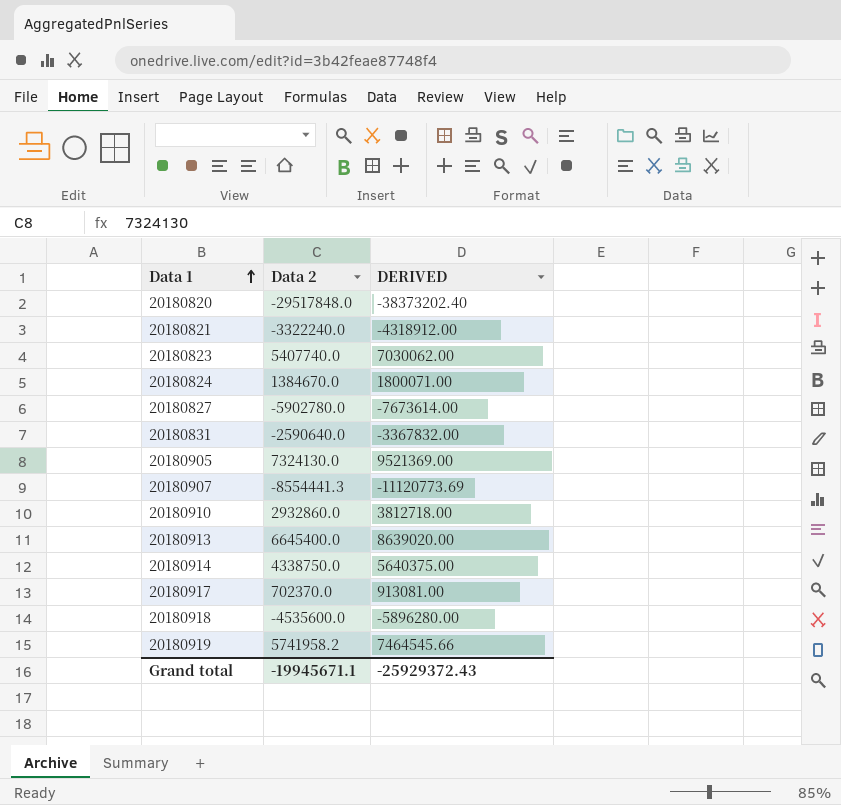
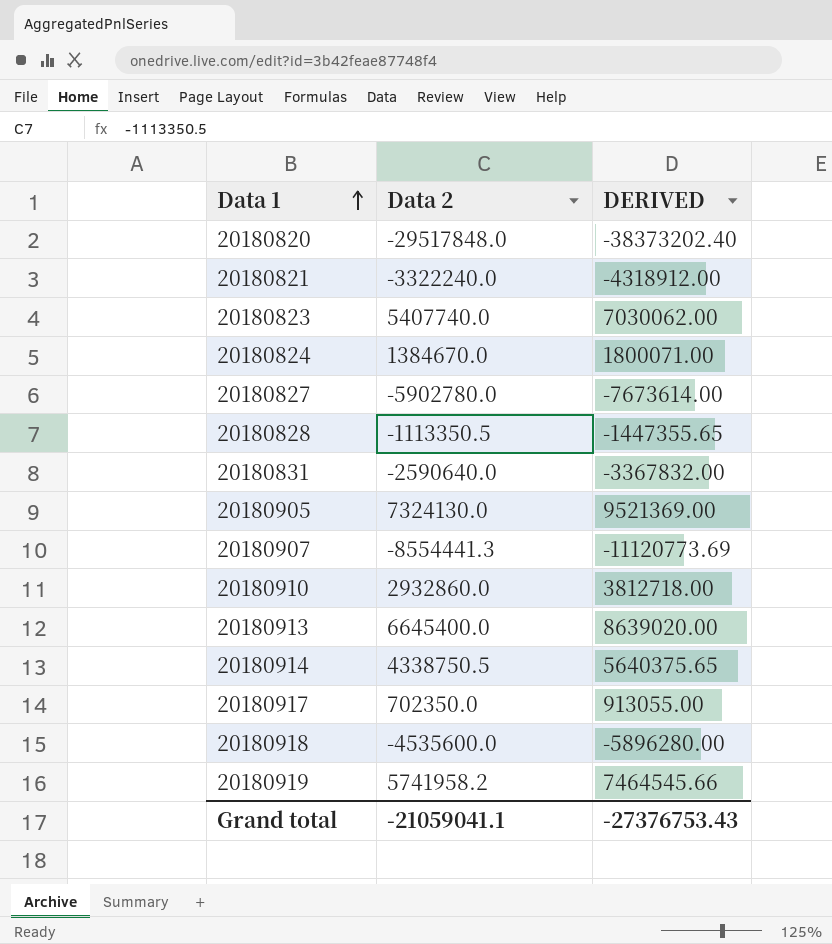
row 20180828: none -> -1113350.5 | -1447355.65
20180914 | Data 2: 4338750.0 -> 4338750.5
20180914 | DERIVED: 5640375.00 -> 5640375.65
20180917 | Data 2: 702370.0 -> 702350.0
20180917 | DERIVED: 913081.00 -> 913055.00
Grand total | Data 2: -19945671.1 -> -21059041.1
Grand total | DERIVED: -25929372.43 -> -27376753.43

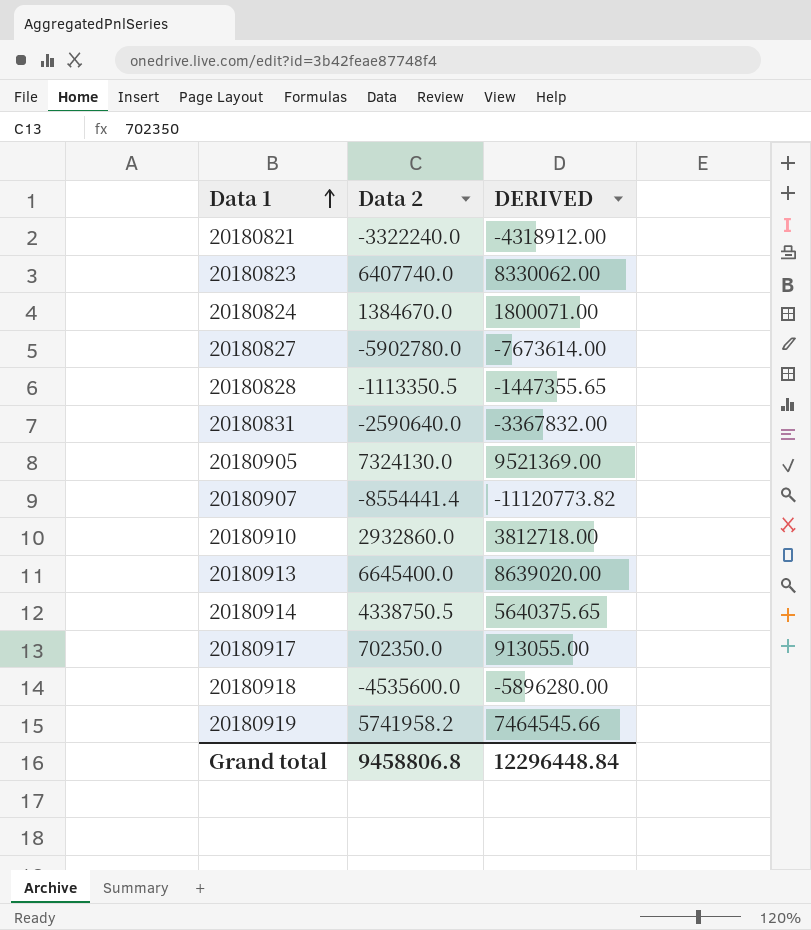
row 20180820: -29517848.0 | -38373202.40 -> none
20180823 | Data 2: 5407740.0 -> 6407740.0
20180823 | DERIVED: 7030062.00 -> 8330062.00
20180907 | Data 2: -8554441.3 -> -8554441.4
20180907 | DERIVED: -11120773.69 -> -11120773.82
Grand total | Data 2: -21059041.1 -> 9458806.8
Grand total | DERIVED: -27376753.43 -> 12296448.84

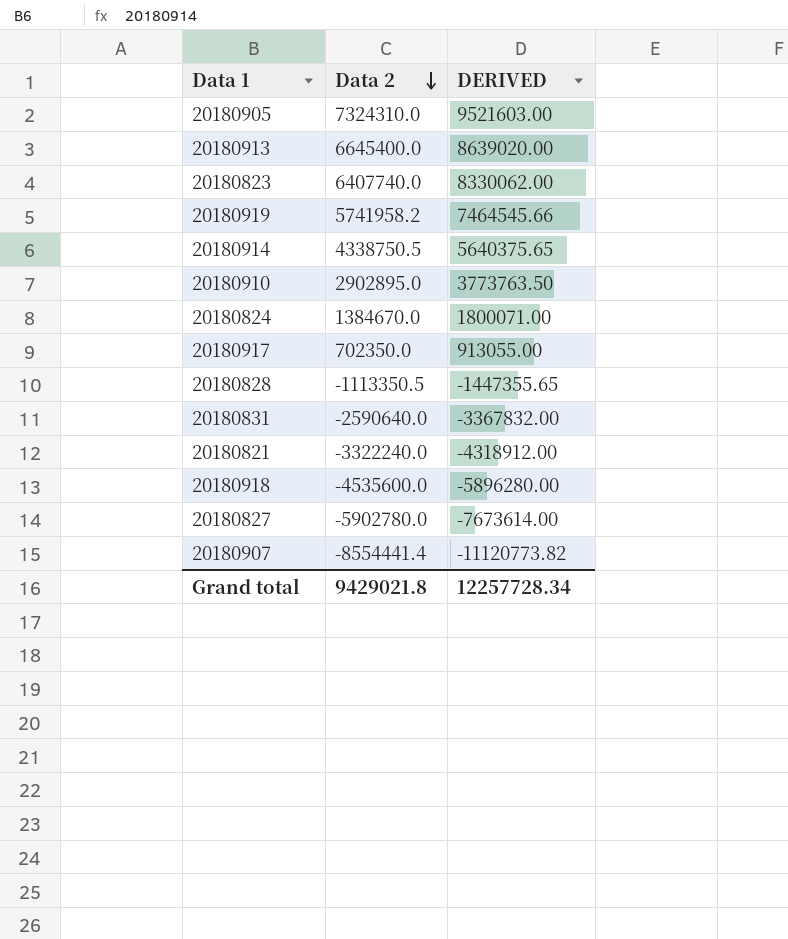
row order: Data 1 ascending -> Data 2 descending
20180905 | Data 2: 7324130.0 -> 7324310.0
20180905 | DERIVED: 9521369.00 -> 9521603.00
20180910 | Data 2: 2932860.0 -> 2902895.0
20180910 | DERIVED: 3812718.00 -> 3773763.50
Grand total | Data 2: 9458806.8 -> 9429021.8
Grand total | DERIVED: 12296448.84 -> 12257728.34

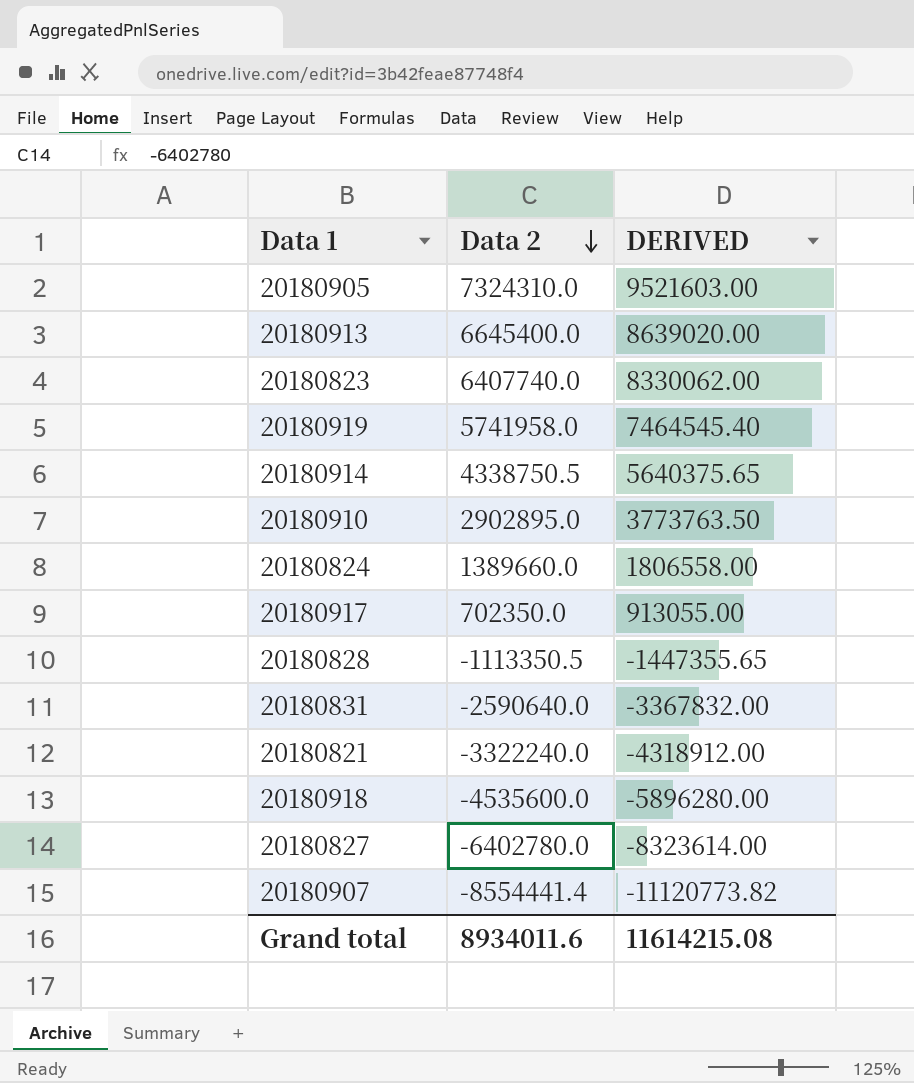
20180919 | Data 2: 5741958.2 -> 5741958.0
20180919 | DERIVED: 7464545.66 -> 7464545.40
20180824 | Data 2: 1384670.0 -> 1389660.0
20180824 | DERIVED: 1800071.00 -> 1806558.00
20180827 | Data 2: -5902780.0 -> -6402780.0
20180827 | DERIVED: -7673614.00 -> -8323614.00
Grand total | Data 2: 9429021.8 -> 8934011.6
Grand total | DERIVED: 12257728.34 -> 11614215.08

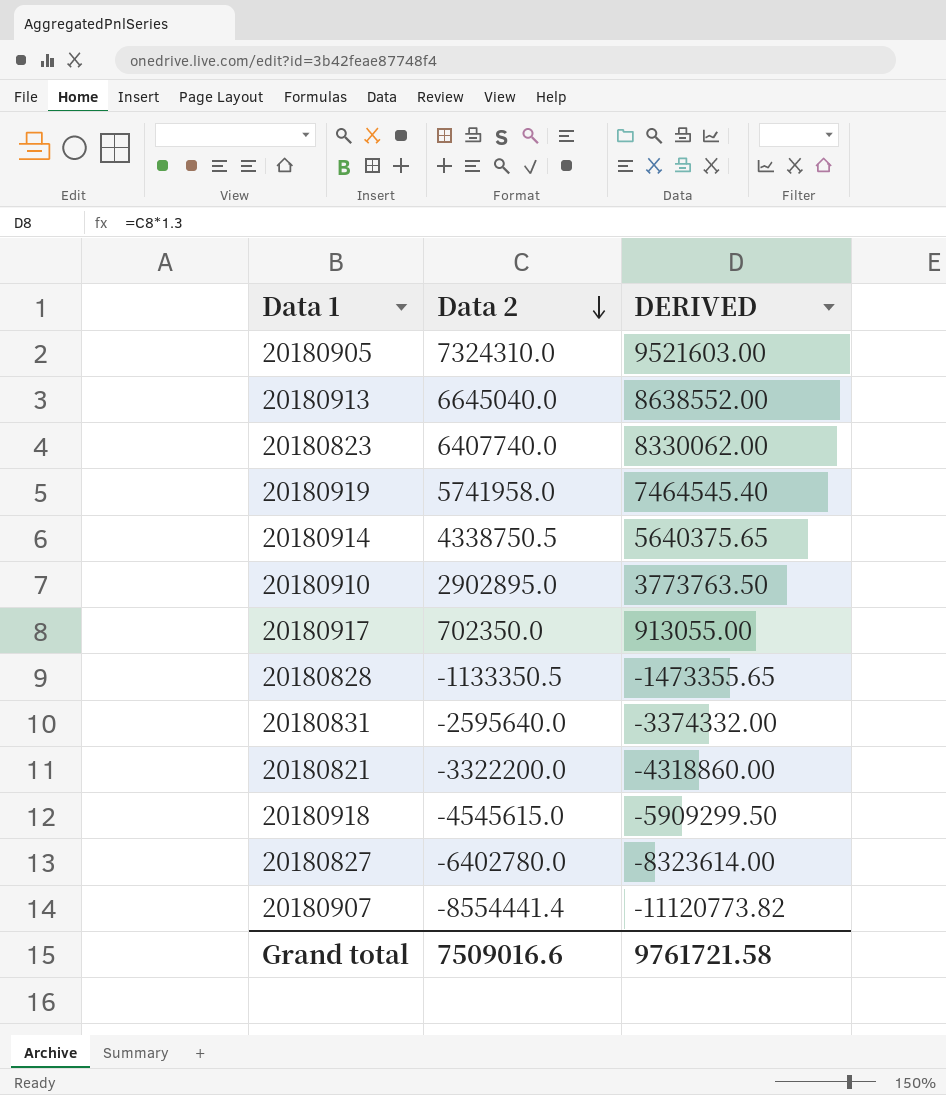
row 20180824: 1389660.0 | 1806558.00 -> none
20180913 | Data 2: 6645400.0 -> 6645040.0
20180913 | DERIVED: 8639020.00 -> 8638552.00
20180828 | Data 2: -1113350.5 -> -1133350.5
20180828 | DERIVED: -1447355.65 -> -1473355.65
20180831 | Data 2: -2590640.0 -> -2595640.0
20180831 | DERIVED: -3367832.00 -> -3374332.00
20180821 | Data 2: -3322240.0 -> -3322200.0
20180821 | DERIVED: -4318912.00 -> -4318860.00
20180918 | Data 2: -4535600.0 -> -4545615.0
20180918 | DERIVED: -5896280.00 -> -5909299.50
Grand total | Data 2: 8934011.6 -> 7509016.6
Grand total | DERIVED: 11614215.08 -> 9761721.58

